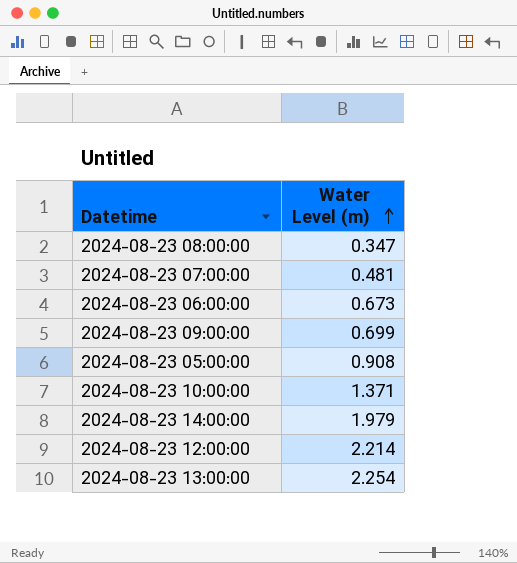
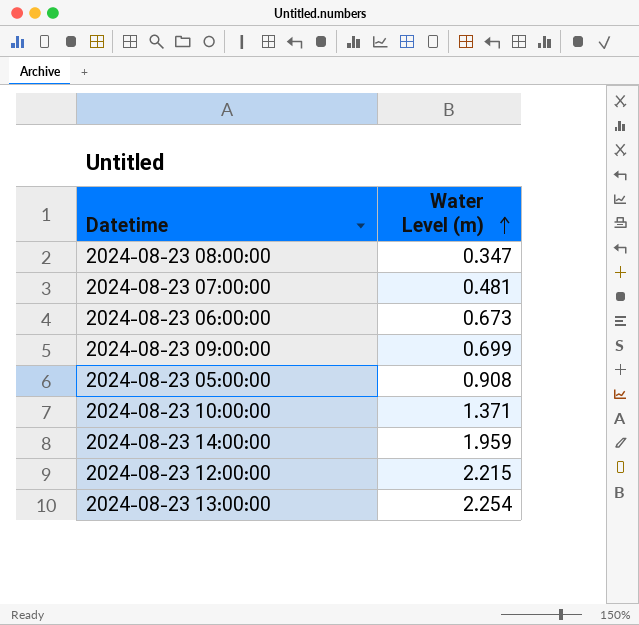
2024-08-23 14:00:00 | Water Level (m): 1.979 -> 1.959
2024-08-23 12:00:00 | Water Level (m): 2.214 -> 2.215

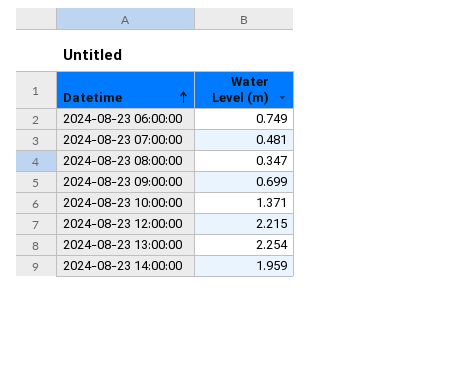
row order: Water Level (m) ascending -> Datetime ascending
row 2024-08-23 05:00:00: 0.908 -> none
2024-08-23 06:00:00 | Water Level (m): 0.673 -> 0.749

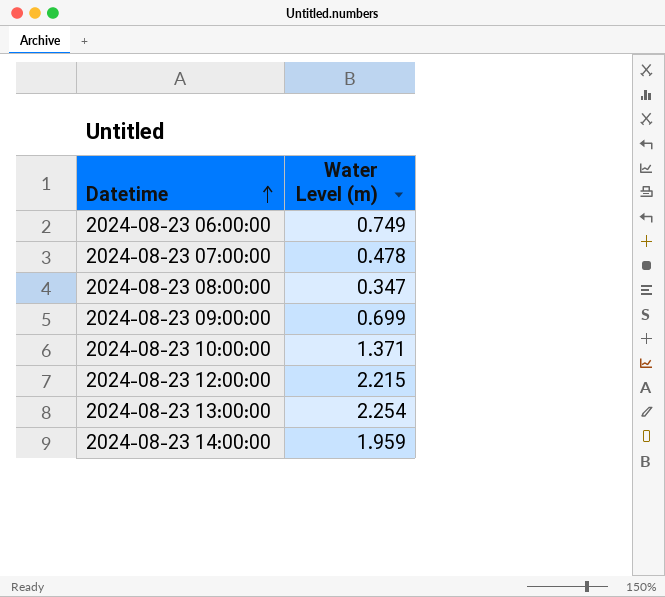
2024-08-23 07:00:00 | Water Level (m): 0.481 -> 0.478

